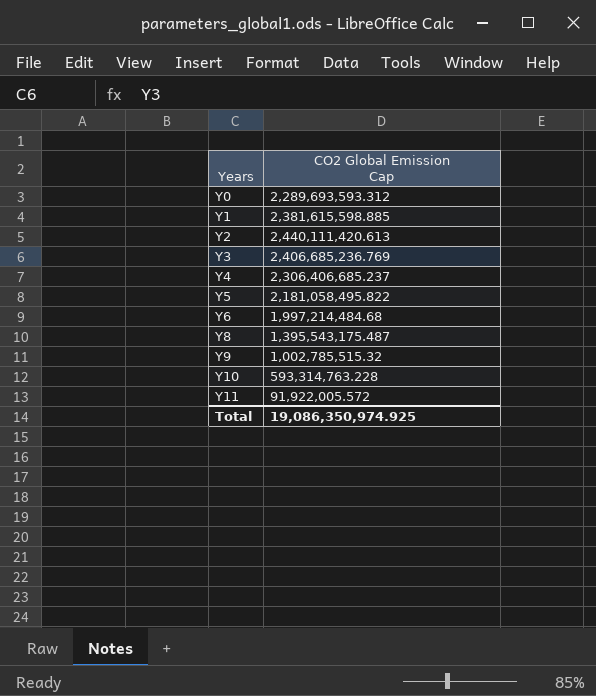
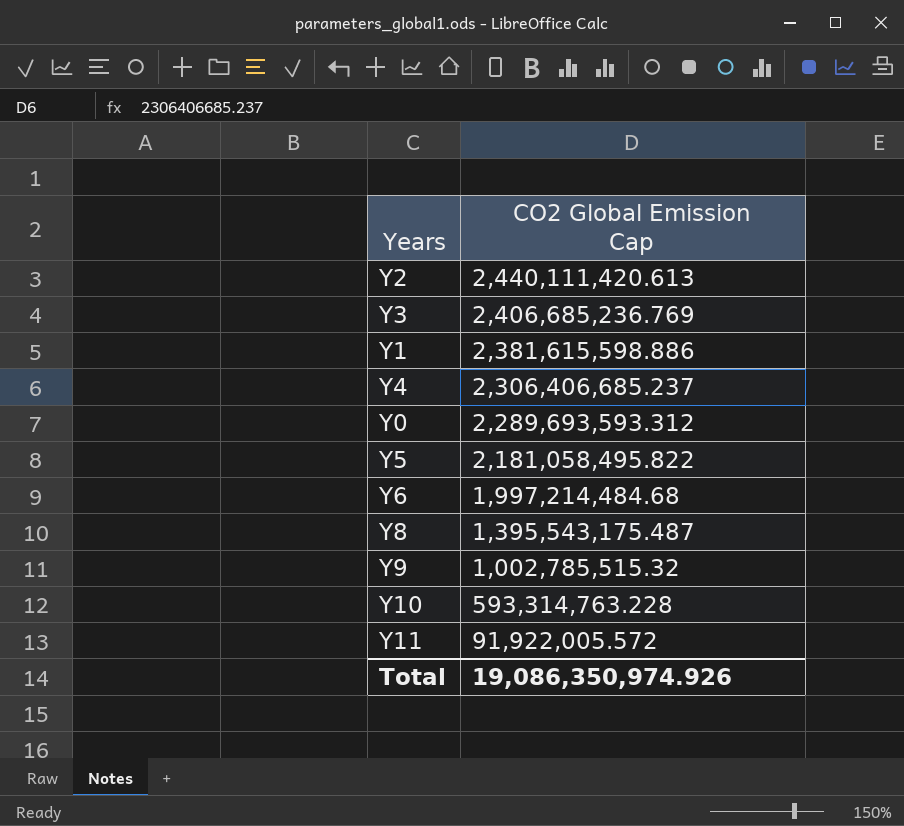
row order: Years ascending -> CO2 Global Emission Cap descending
Y1 | CO2 Global Emission Cap: 2,381,615,598.885 -> 2,381,615,598.886
Total | CO2 Global Emission Cap: 19,086,350,974.925 -> 19,086,350,974.926

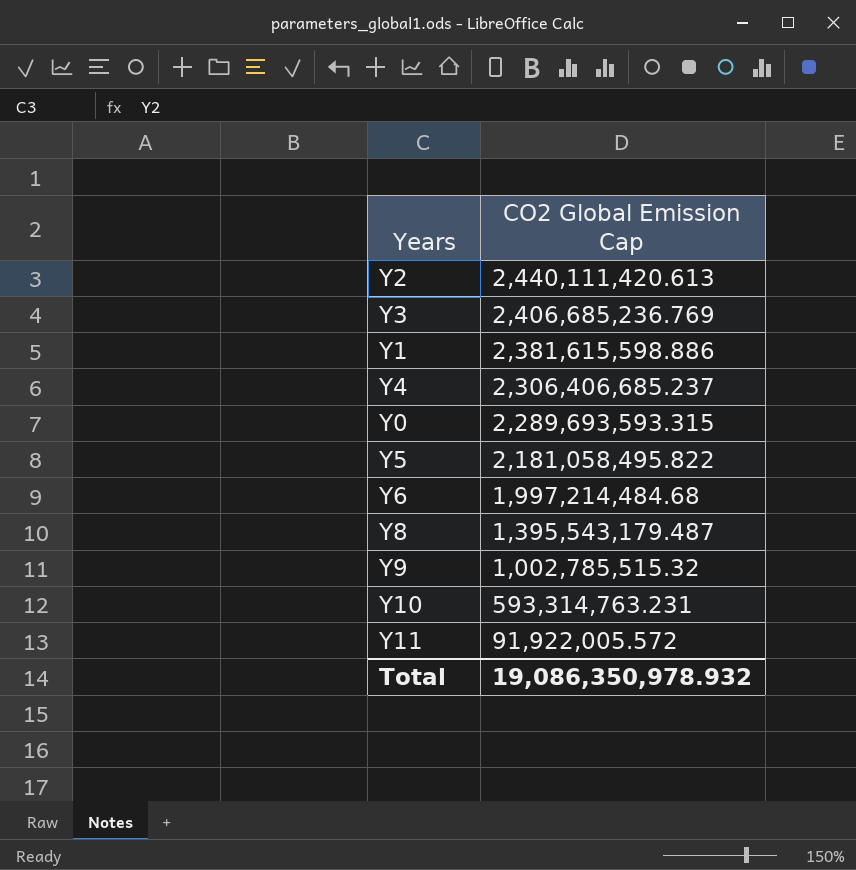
Y0 | CO2 Global Emission Cap: 2,289,693,593.312 -> 2,289,693,593.315
Y8 | CO2 Global Emission Cap: 1,395,543,175.487 -> 1,395,543,179.487
Y10 | CO2 Global Emission Cap: 593,314,763.228 -> 593,314,763.231
Total | CO2 Global Emission Cap: 19,086,350,974.926 -> 19,086,350,978.932

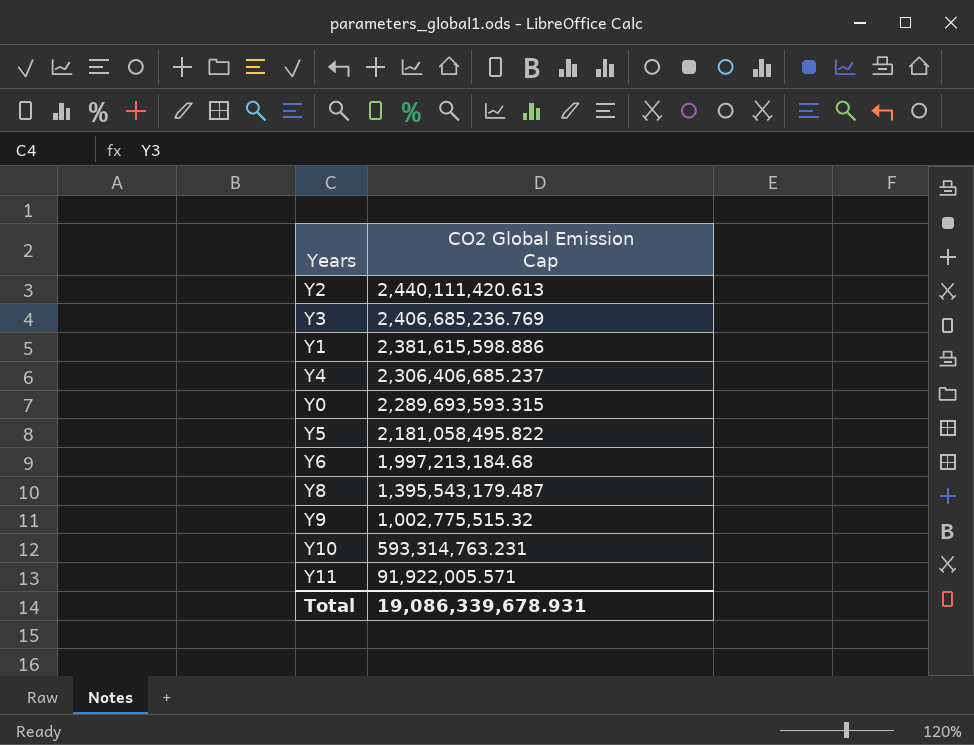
Y6 | CO2 Global Emission Cap: 1,997,214,484.68 -> 1,997,213,184.68
Y9 | CO2 Global Emission Cap: 1,002,785,515.32 -> 1,002,775,515.32
Y11 | CO2 Global Emission Cap: 91,922,005.572 -> 91,922,005.571
Total | CO2 Global Emission Cap: 19,086,350,978.932 -> 19,086,339,678.931

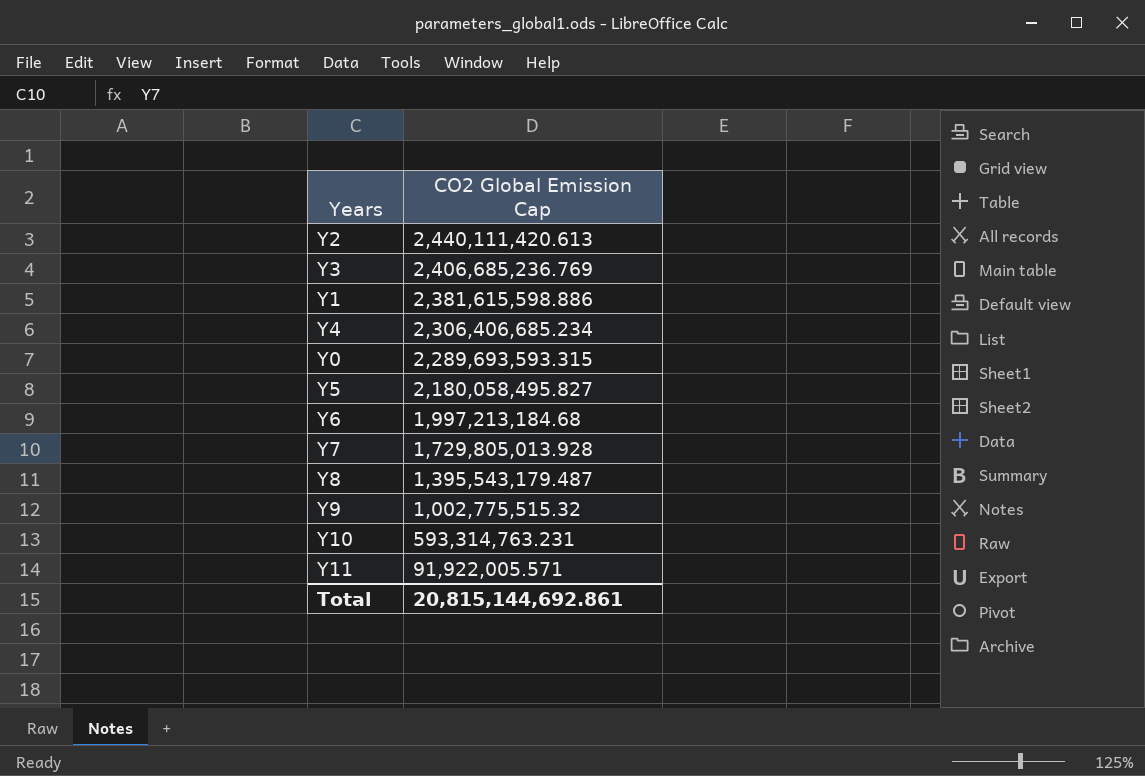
Y4 | CO2 Global Emission Cap: 2,306,406,685.237 -> 2,306,406,685.234
Y5 | CO2 Global Emission Cap: 2,181,058,495.822 -> 2,180,058,495.827
row Y7: none -> 1,729,805,013.928
Total | CO2 Global Emission Cap: 19,086,339,678.931 -> 20,815,144,692.861

